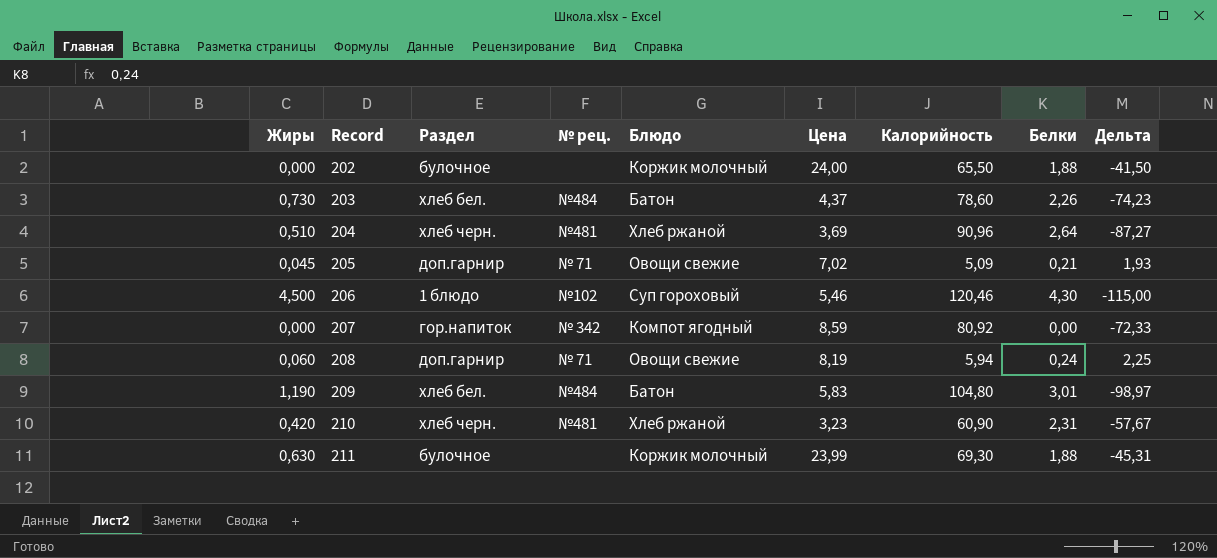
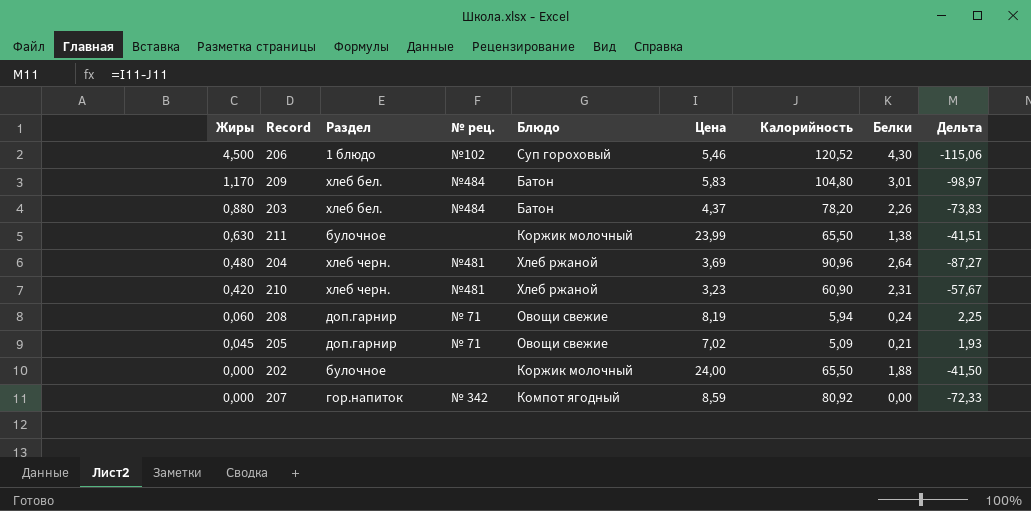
row order: Record ascending -> Жиры descending
206 | Калорийность: 120,46 -> 120,52
206 | Дельта: -115,00 -> -115,06
209 | Жиры: 1,190 -> 1,170
203 | Жиры: 0,730 -> 0,880
203 | Калорийность: 78,60 -> 78,20
203 | Дельта: -74,23 -> -73,83
211 | Калорийность: 69,30 -> 65,50
211 | Белки: 1,88 -> 1,38
211 | Дельта: -45,31 -> -41,51
204 | Жиры: 0,510 -> 0,480

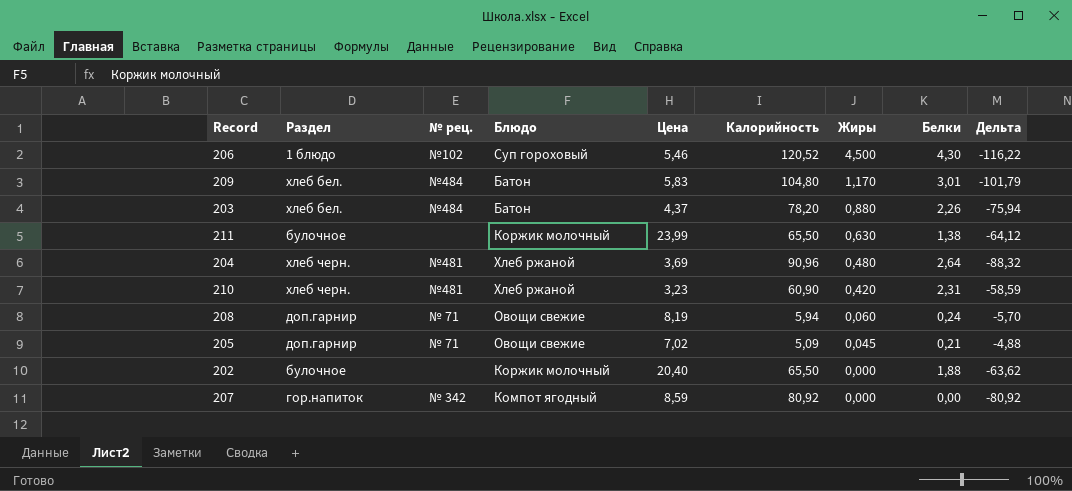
column Жиры | position: 1 -> 7
column Дельта | formula: [Цена] - [Калорийность] -> [Белки] - [Калорийность]
202 | Цена: 24,00 -> 20,40

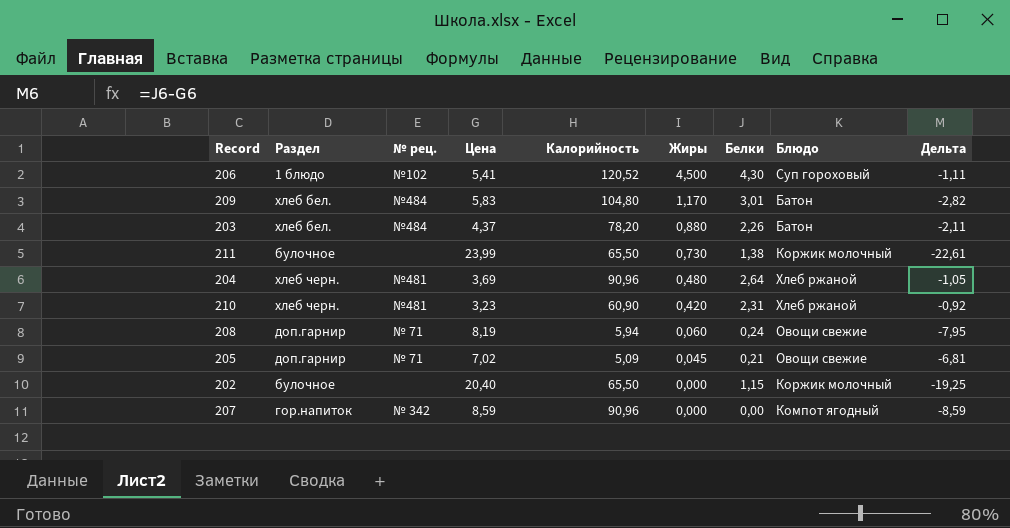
column Блюдо | position: 4 -> 8
column Дельта | formula: [Белки] - [Калорийность] -> [Белки] - [Цена]
206 | Цена: 5,46 -> 5,41
211 | Жиры: 0,630 -> 0,730
202 | Белки: 1,88 -> 1,15
207 | Калорийность: 80,92 -> 90,96

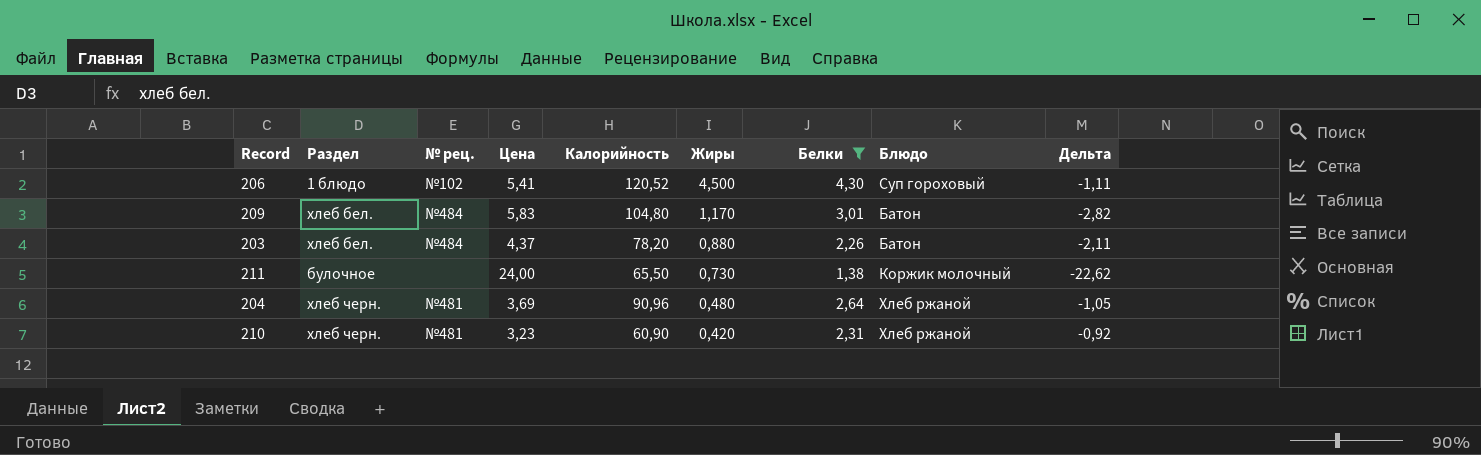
filter: none -> Белки >= 1,38
211 | Цена: 23,99 -> 24,00
211 | Дельта: -22,61 -> -22,62

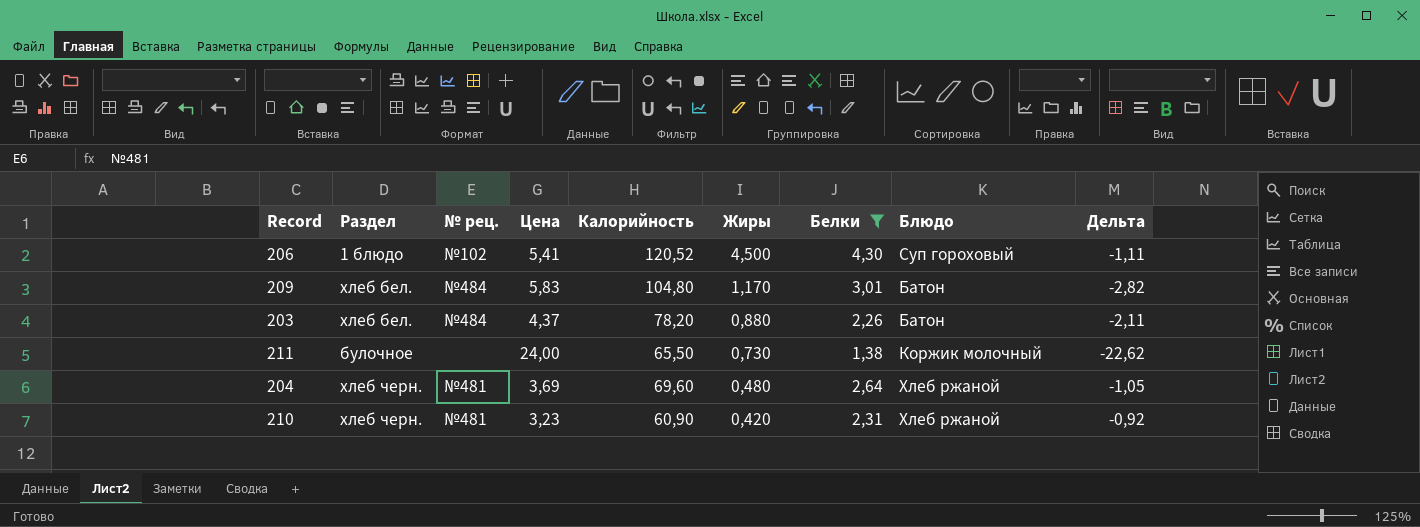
204 | Калорийность: 90,96 -> 69,60

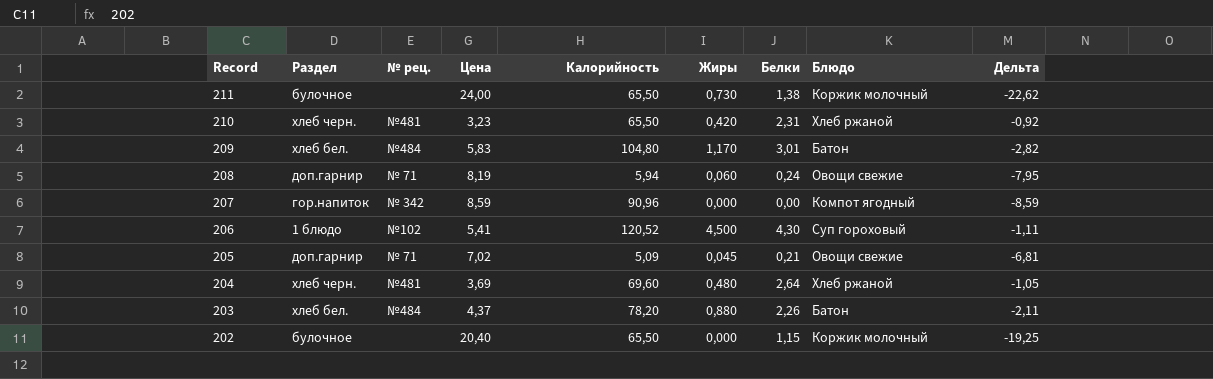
filter: Белки >= 1,38 -> none
row order: Жиры descending -> Record descending
210 | Калорийность: 60,90 -> 65,50

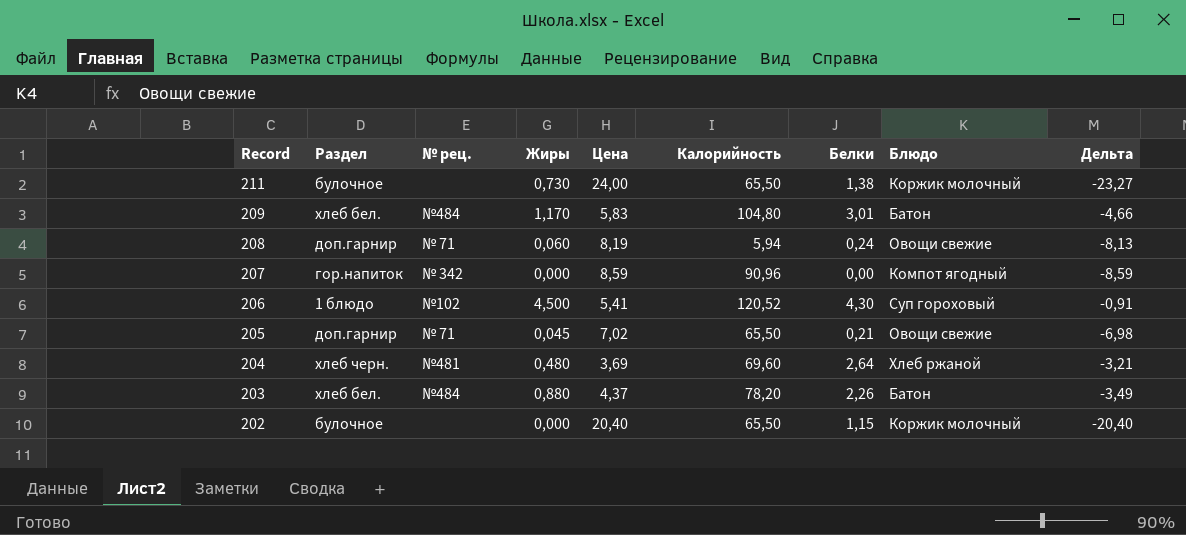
column Жиры | position: 6 -> 4
column Дельта | formula: [Белки] - [Цена] -> [Жиры] - [Цена]
row 210: хлеб черн. | №481 | 3,23 | 65,50 | 0,420 | 2,31 | Хлеб ржаной | -0,92 -> none
205 | Калорийность: 5,09 -> 65,50

